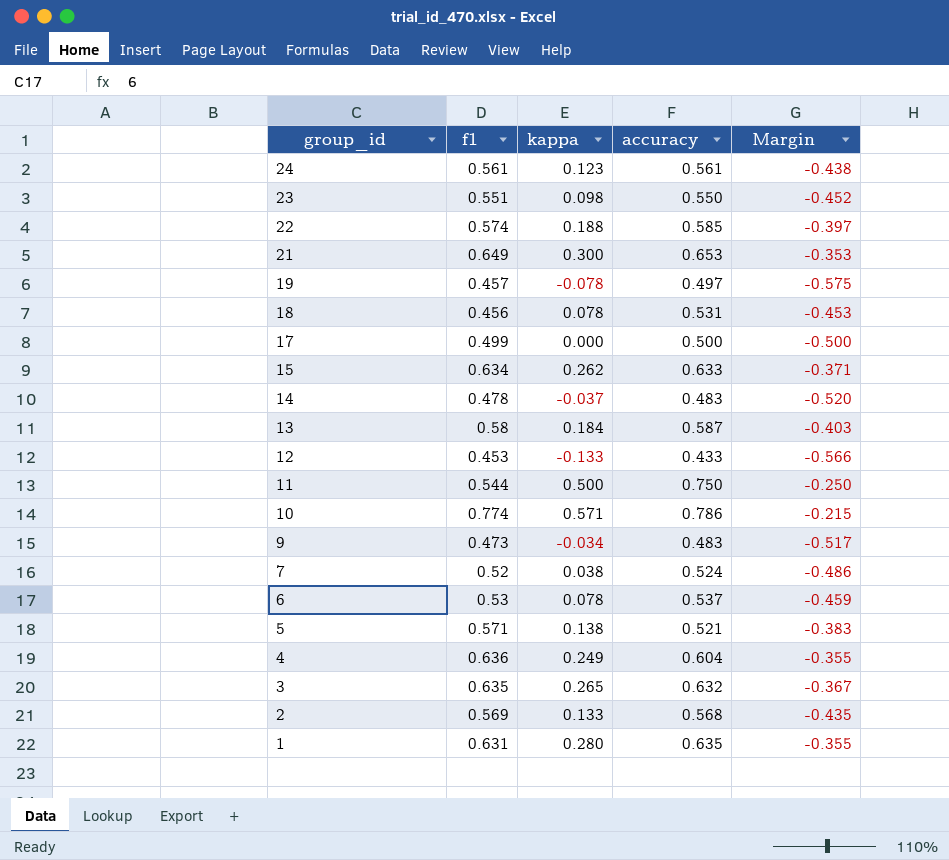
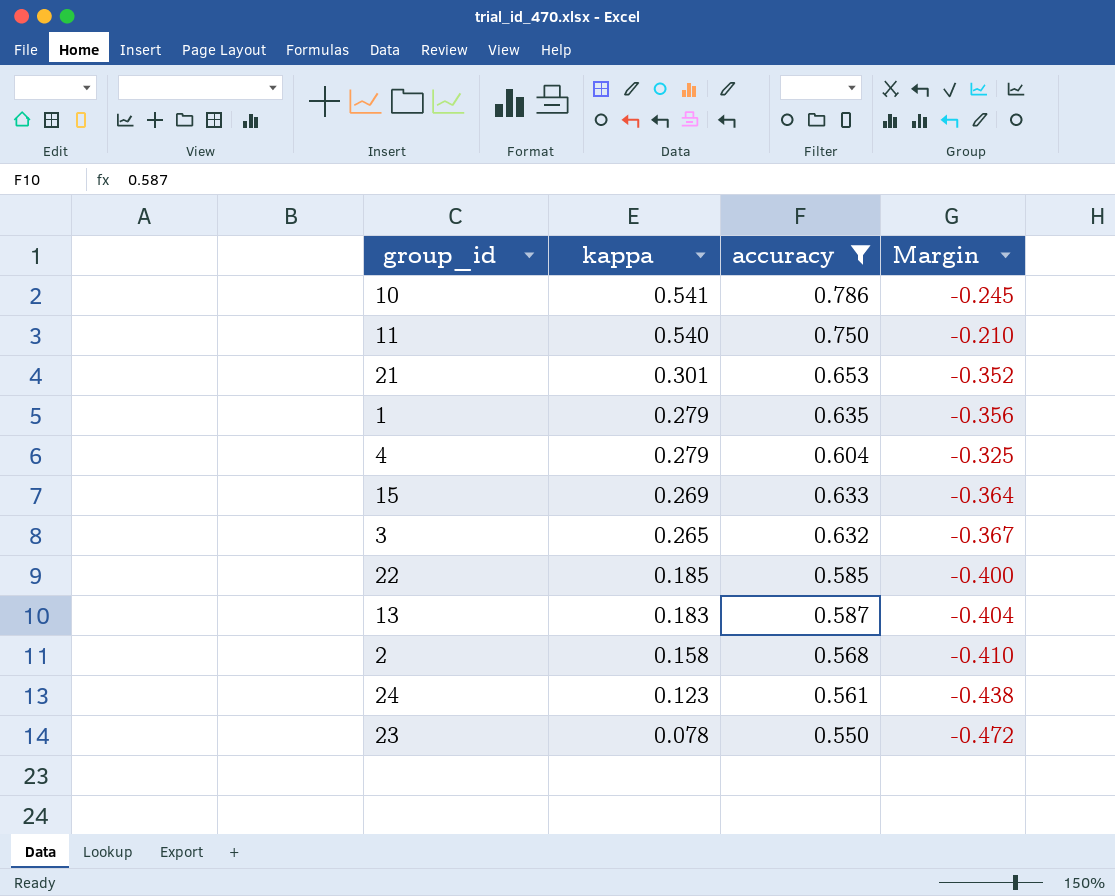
filter: none -> accuracy >= 0.550
row order: group_id descending -> kappa descending
column f1 | position: 2 -> none
10 | kappa: 0.571 -> 0.541
10 | Margin: -0.215 -> -0.245
11 | kappa: 0.500 -> 0.540
11 | Margin: -0.250 -> -0.210
21 | kappa: 0.300 -> 0.301
21 | Margin: -0.353 -> -0.352
1 | kappa: 0.280 -> 0.279
1 | Margin: -0.355 -> -0.356
4 | kappa: 0.249 -> 0.279
4 | Margin: -0.355 -> -0.325
15 | kappa: 0.262 -> 0.269
15 | Margin: -0.371 -> -0.364
22 | kappa: 0.188 -> 0.185
22 | Margin: -0.397 -> -0.400
13 | kappa: 0.184 -> 0.183
13 | Margin: -0.403 -> -0.404
2 | kappa: 0.133 -> 0.158
2 | Margin: -0.435 -> -0.410
23 | kappa: 0.098 -> 0.078
23 | Margin: -0.452 -> -0.472

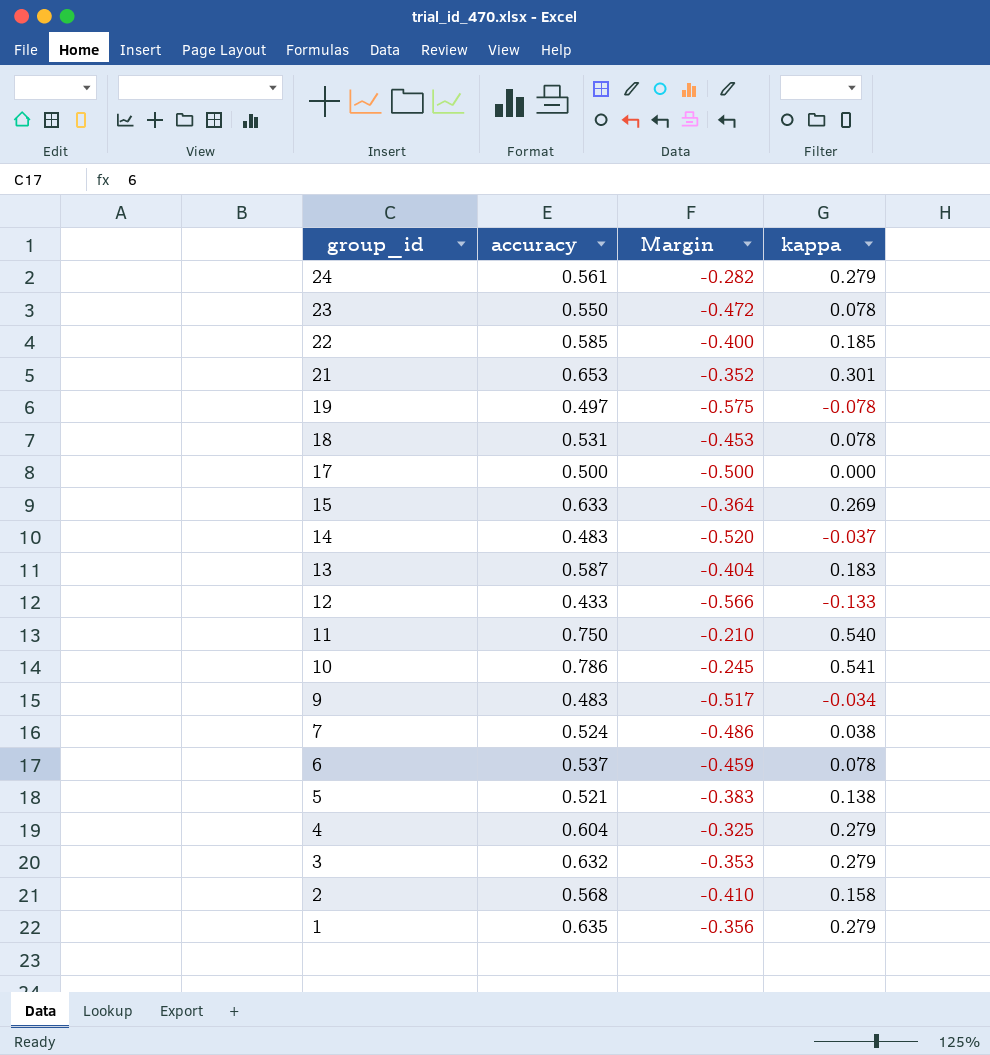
filter: accuracy >= 0.550 -> none
row order: kappa descending -> group_id descending
column kappa | position: 2 -> 4
24 | Margin: -0.438 -> -0.282
24 | kappa: 0.123 -> 0.279
3 | Margin: -0.367 -> -0.353
3 | kappa: 0.265 -> 0.279

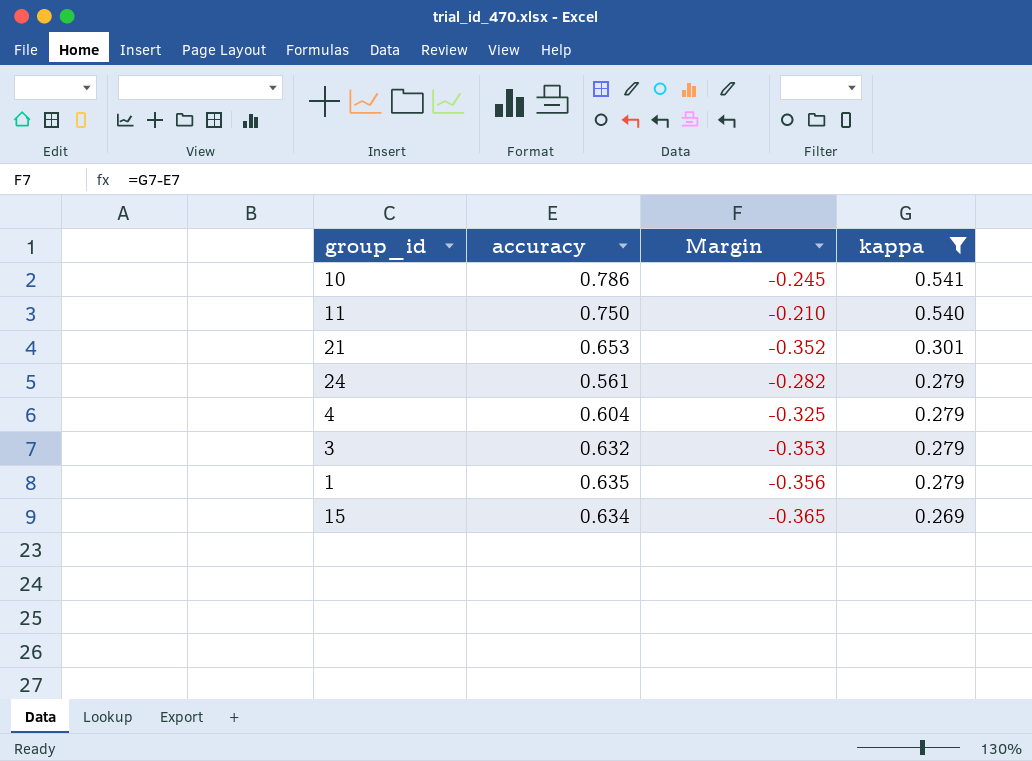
filter: none -> kappa >= 0.269
row order: group_id descending -> kappa descending
15 | accuracy: 0.633 -> 0.634
15 | Margin: -0.364 -> -0.365

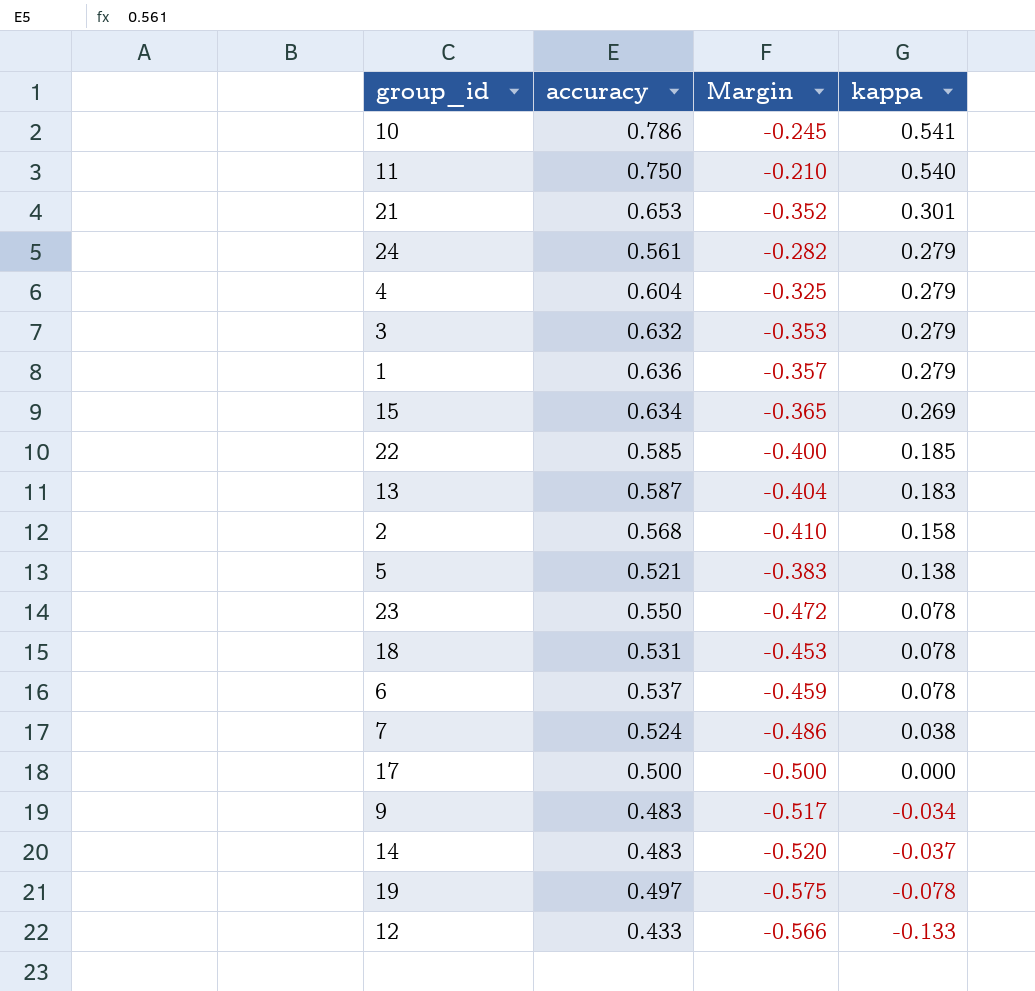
filter: kappa >= 0.269 -> none
1 | accuracy: 0.635 -> 0.636
1 | Margin: -0.356 -> -0.357

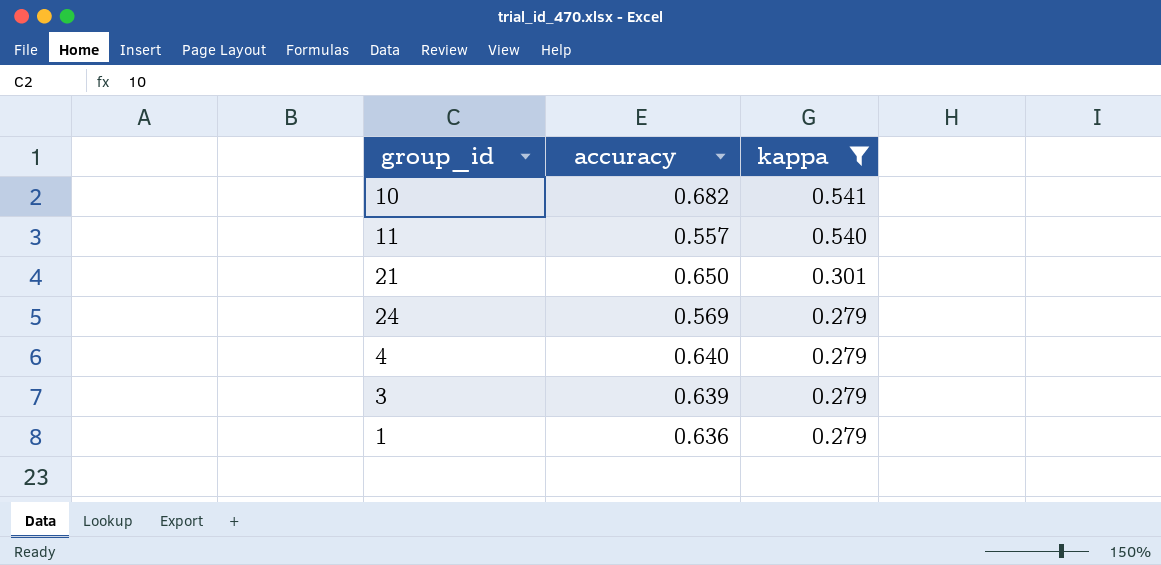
filter: none -> kappa >= 0.279
column Margin | formula: [kappa] - [accuracy] -> none
10 | accuracy: 0.786 -> 0.682
11 | accuracy: 0.750 -> 0.557
21 | accuracy: 0.653 -> 0.650
24 | accuracy: 0.561 -> 0.569
4 | accuracy: 0.604 -> 0.640
3 | accuracy: 0.632 -> 0.639

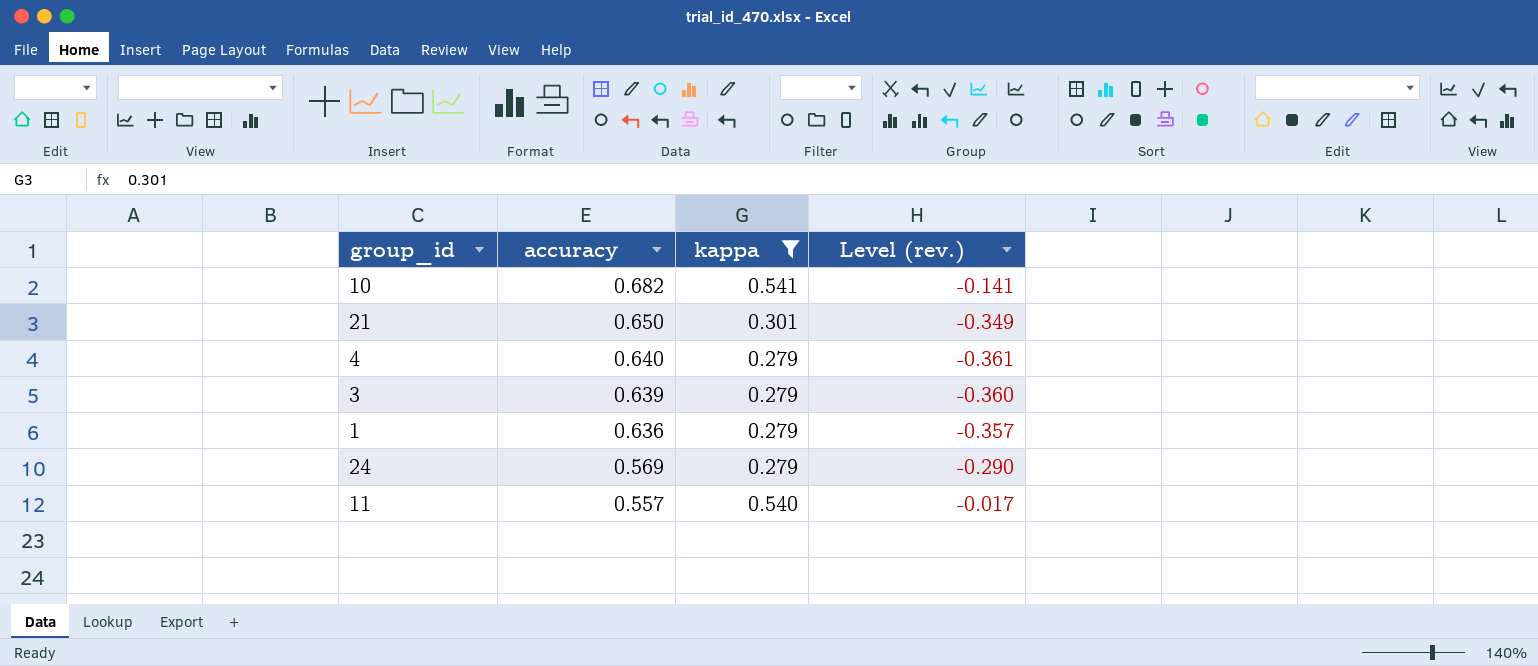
row order: kappa descending -> accuracy descending
column Level (rev.) | formula: none -> [kappa] - [accuracy]

